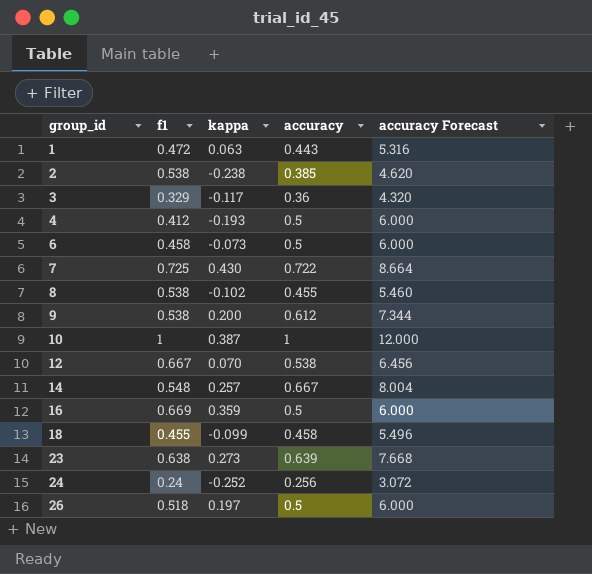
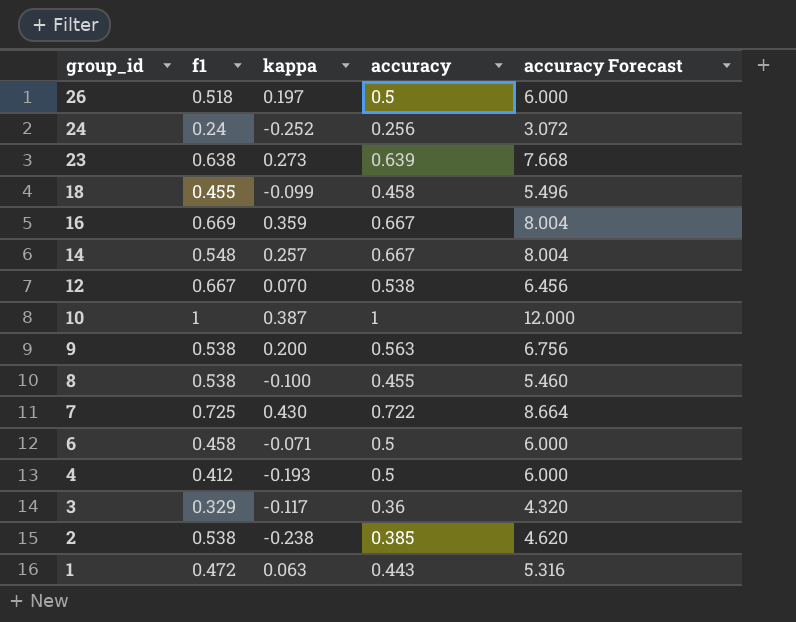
row order: group_id ascending -> group_id descending
16 | accuracy: 0.5 -> 0.667
16 | accuracy Forecast: 6.000 -> 8.004
9 | accuracy: 0.612 -> 0.563
9 | accuracy Forecast: 7.344 -> 6.756
8 | kappa: -0.102 -> -0.100
6 | kappa: -0.073 -> -0.071

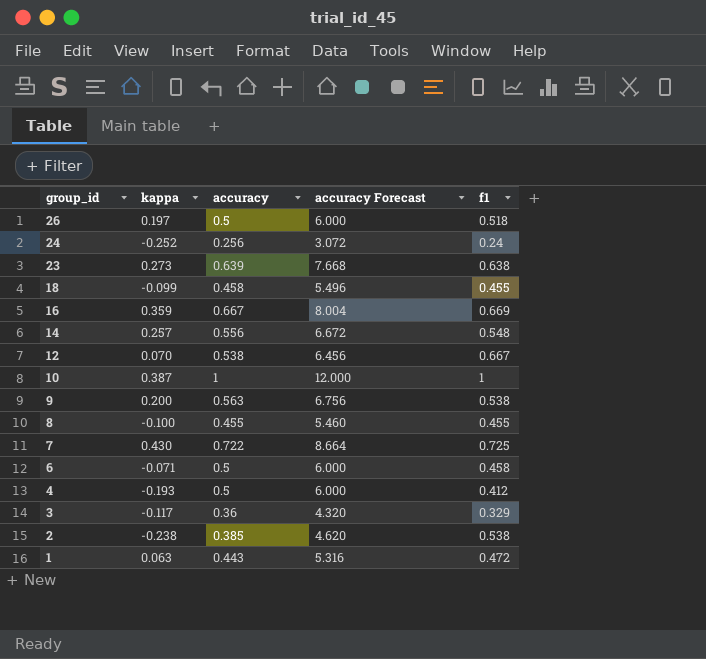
column f1 | position: 2 -> 5
14 | accuracy: 0.667 -> 0.556
14 | accuracy Forecast: 8.004 -> 6.672
8 | f1: 0.538 -> 0.455

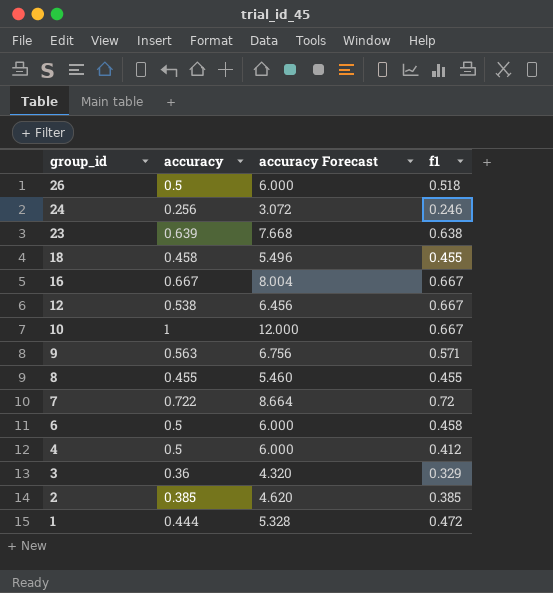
column kappa | position: 2 -> none
row 14: 0.257 | 0.556 | 6.672 | 0.548 -> none
24 | f1: 0.24 -> 0.246
16 | f1: 0.669 -> 0.667
10 | f1: 1 -> 0.667
9 | f1: 0.538 -> 0.571
7 | f1: 0.725 -> 0.72
2 | f1: 0.538 -> 0.385
1 | accuracy: 0.443 -> 0.444
1 | accuracy Forecast: 5.316 -> 5.328

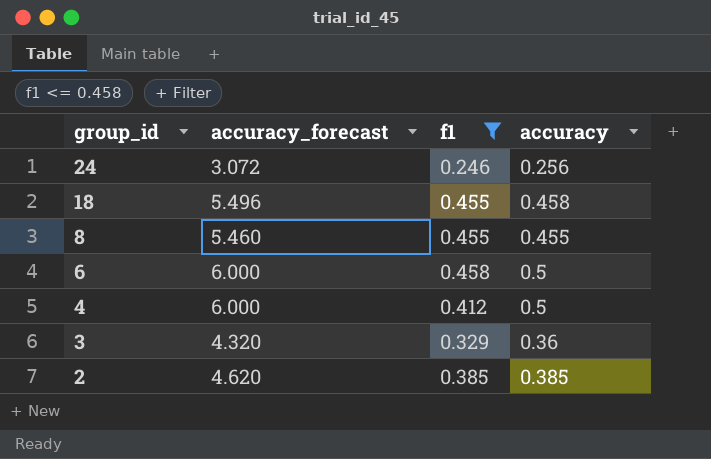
filter: none -> f1 <= 0.458
column name: accuracy Forecast -> accuracy_forecast
column accuracy | position: 2 -> 4

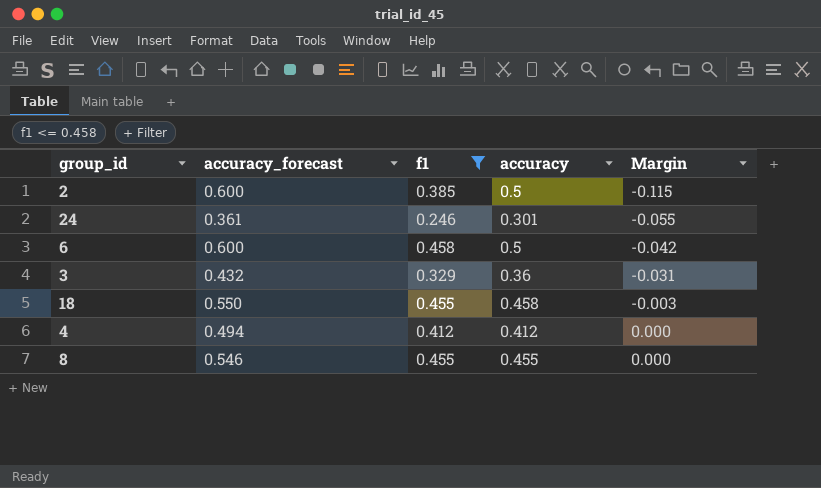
row order: group_id descending -> Margin ascending
column accuracy_forecast | formula: [accuracy] * 12 -> [accuracy] * 1.2
column Margin | formula: none -> [f1] - [accuracy]
2 | accuracy: 0.385 -> 0.5
24 | accuracy: 0.256 -> 0.301
4 | accuracy: 0.5 -> 0.412

